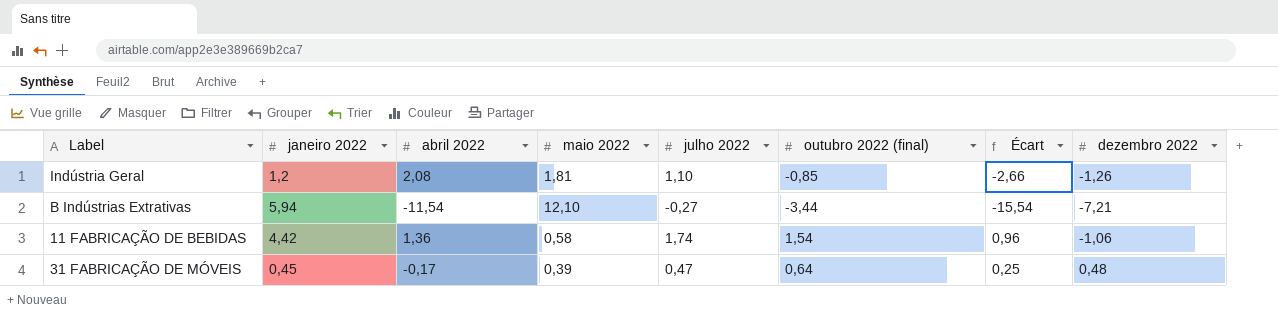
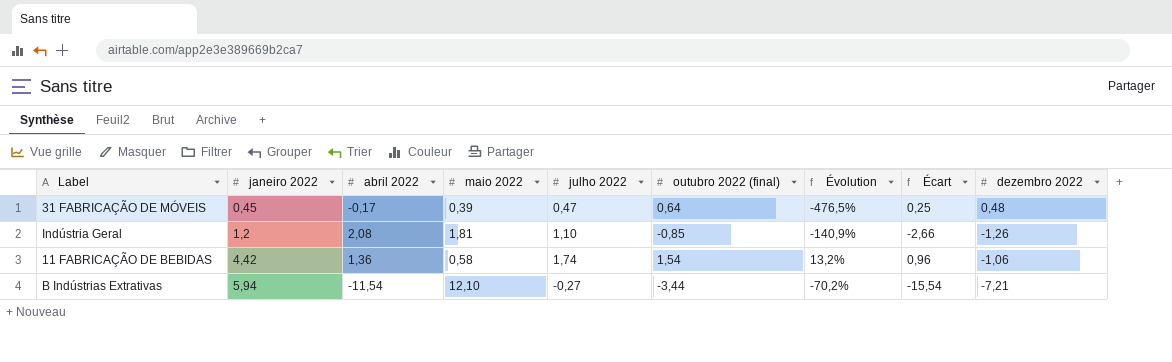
row order: none -> janeiro 2022 ascending
column Évolution | formula: none -> ([outubro 2022 (final)] - [abril 2022]) / [abril 2022]

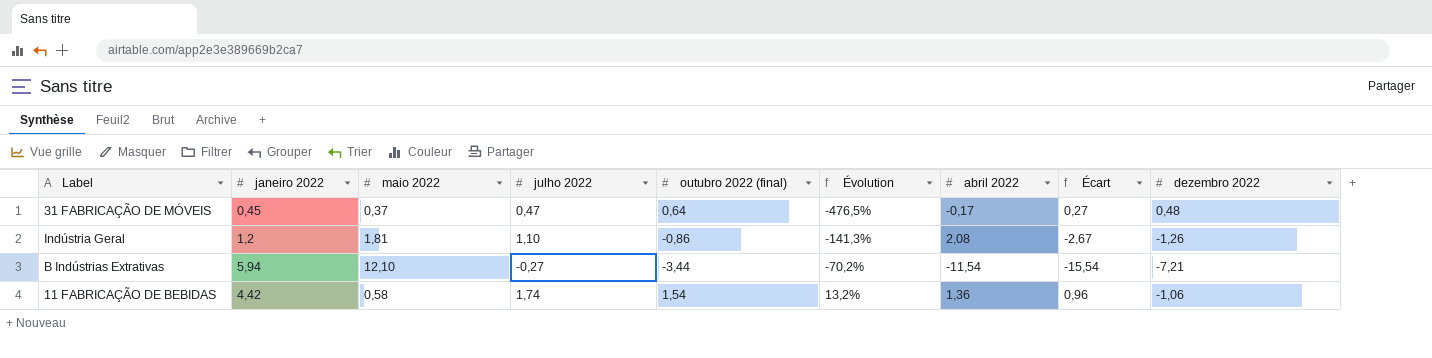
row order: janeiro 2022 ascending -> Évolution ascending
column abril 2022 | position: 3 -> 7
31 FABRICAÇÃO DE MÓVEIS | maio 2022: 0,39 -> 0,37
31 FABRICAÇÃO DE MÓVEIS | Écart: 0,25 -> 0,27
Indústria Geral | outubro 2022 (final): -0,85 -> -0,86
Indústria Geral | Évolution: -140,9% -> -141,3%
Indústria Geral | Écart: -2,66 -> -2,67

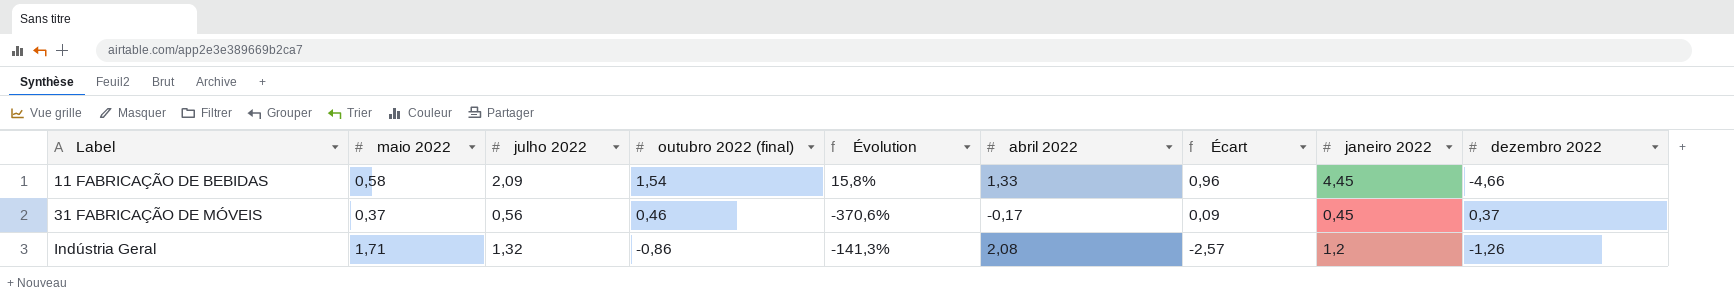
row order: Évolution ascending -> Label ascending
column janeiro 2022 | position: 2 -> 8
row B Indústrias Extrativas: 5,94 | 12,10 | -0,27 | -3,44 | -70,2% | -11,54 | -15,54 | -7,21 -> none
11 FABRICAÇÃO DE BEBIDAS | julho 2022: 1,74 -> 2,09
11 FABRICAÇÃO DE BEBIDAS | Évolution: 13,2% -> 15,8%
11 FABRICAÇÃO DE BEBIDAS | abril 2022: 1,36 -> 1,33
11 FABRICAÇÃO DE BEBIDAS | janeiro 2022: 4,42 -> 4,45
11 FABRICAÇÃO DE BEBIDAS | dezembro 2022: -1,06 -> -4,66
31 FABRICAÇÃO DE MÓVEIS | julho 2022: 0,47 -> 0,56
31 FABRICAÇÃO DE MÓVEIS | outubro 2022 (final): 0,64 -> 0,46
31 FABRICAÇÃO DE MÓVEIS | Évolution: -476,5% -> -370,6%
31 FABRICAÇÃO DE MÓVEIS | Écart: 0,27 -> 0,09
31 FABRICAÇÃO DE MÓVEIS | dezembro 2022: 0,48 -> 0,37
Indústria Geral | maio 2022: 1,81 -> 1,71
Indústria Geral | julho 2022: 1,10 -> 1,32
Indústria Geral | Écart: -2,67 -> -2,57

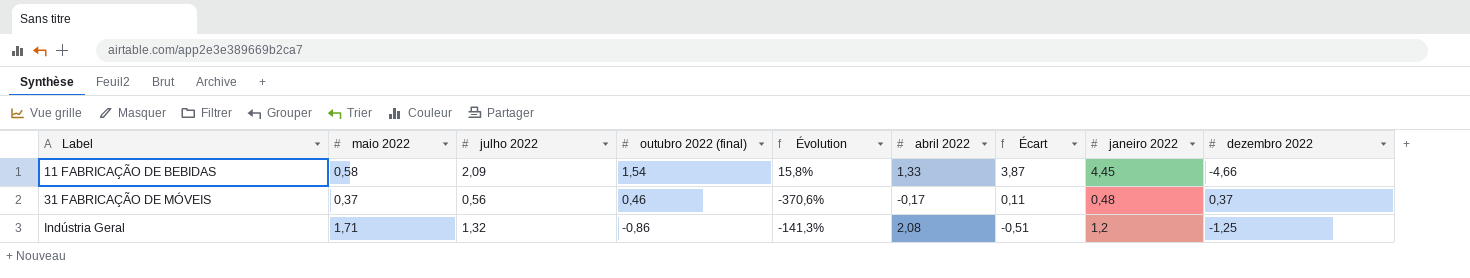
column Écart | formula: [outubro 2022 (final)] - [maio 2022] -> [janeiro 2022] - [maio 2022]
31 FABRICAÇÃO DE MÓVEIS | janeiro 2022: 0,45 -> 0,48
Indústria Geral | dezembro 2022: -1,26 -> -1,25

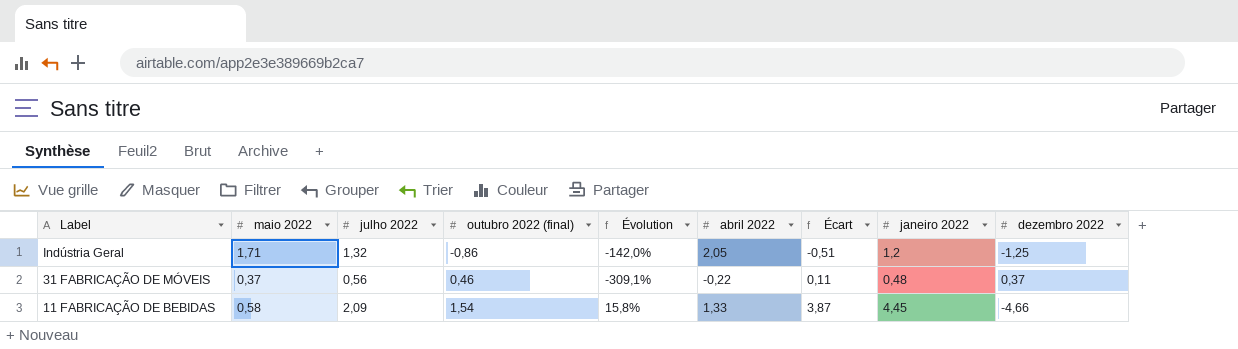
row order: Label ascending -> Label descending
Indústria Geral | Évolution: -141,3% -> -142,0%
Indústria Geral | abril 2022: 2,08 -> 2,05
31 FABRICAÇÃO DE MÓVEIS | Évolution: -370,6% -> -309,1%
31 FABRICAÇÃO DE MÓVEIS | abril 2022: -0,17 -> -0,22

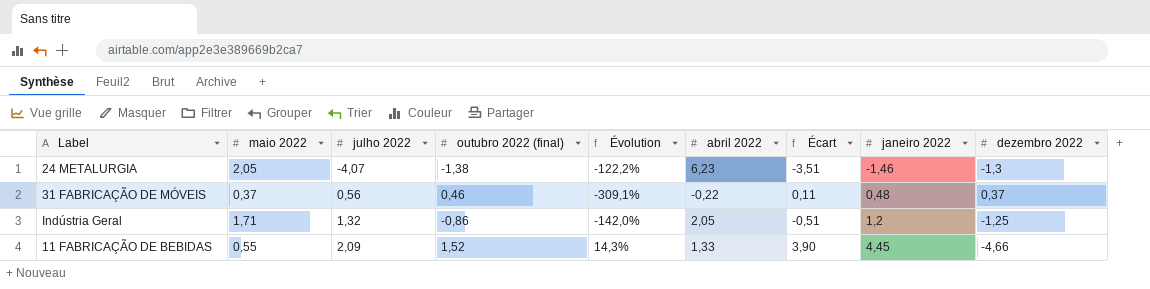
row order: Label descending -> julho 2022 ascending
row 24 METALURGIA: none -> 2,05 | -4,07 | -1,38 | -122,2% | 6,23 | -3,51 | -1,46 | -1,3
11 FABRICAÇÃO DE BEBIDAS | maio 2022: 0,58 -> 0,55
11 FABRICAÇÃO DE BEBIDAS | outubro 2022 (final): 1,54 -> 1,52
11 FABRICAÇÃO DE BEBIDAS | Évolution: 15,8% -> 14,3%
11 FABRICAÇÃO DE BEBIDAS | Écart: 3,87 -> 3,90

